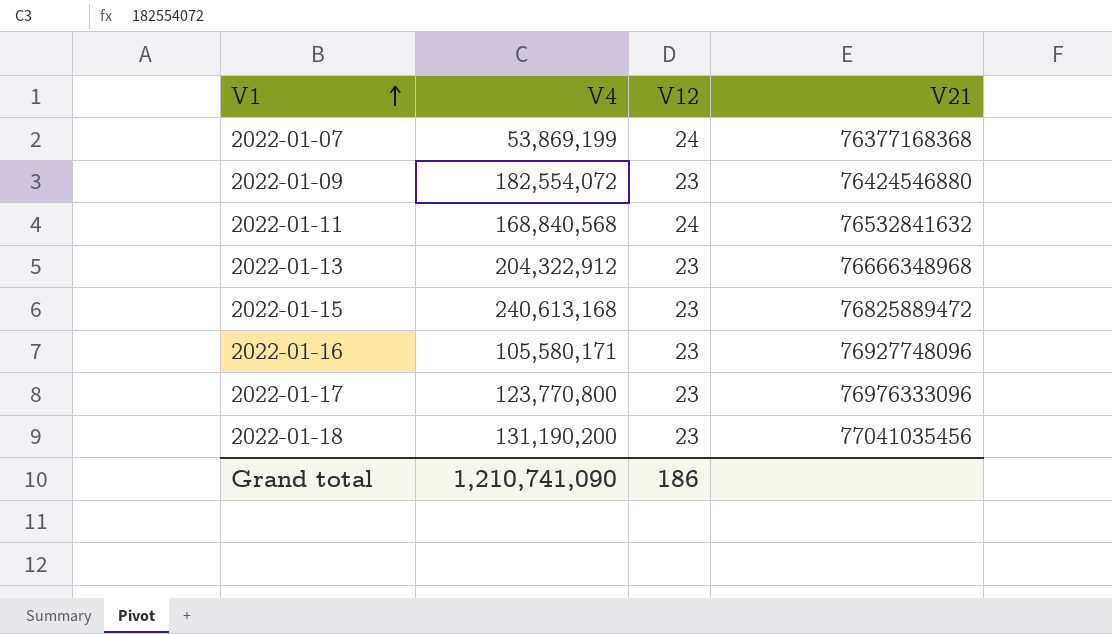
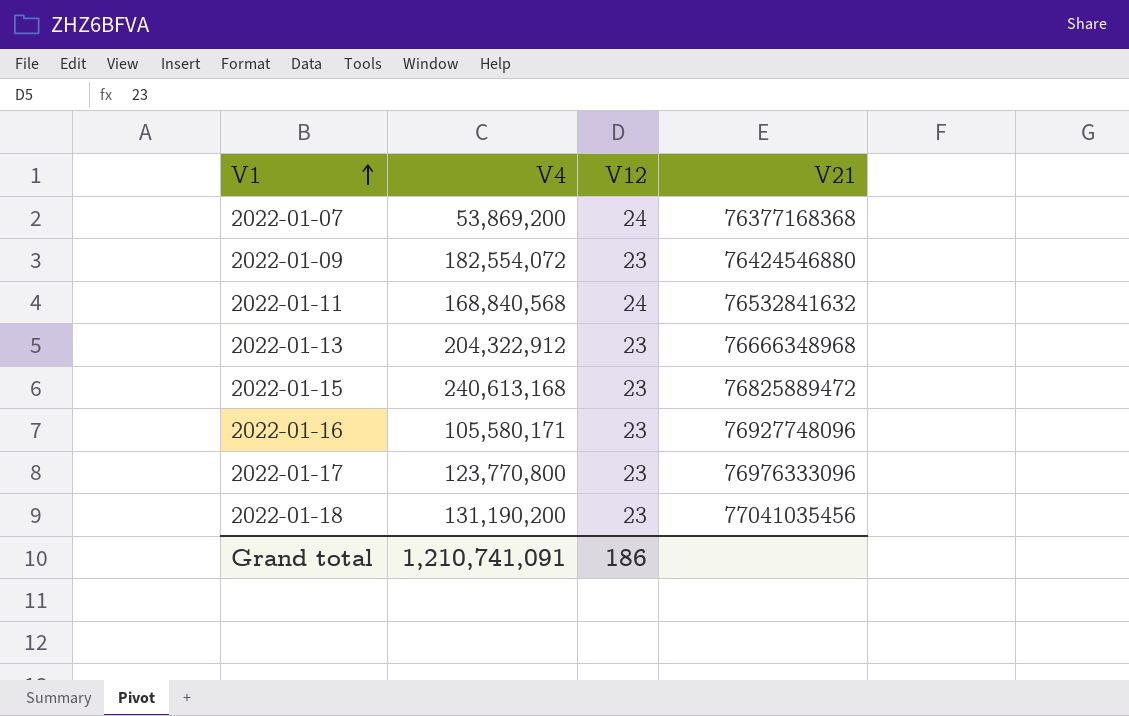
2022-01-07 | V4: 53,869,199 -> 53,869,200
Grand total | V4: 1,210,741,090 -> 1,210,741,091

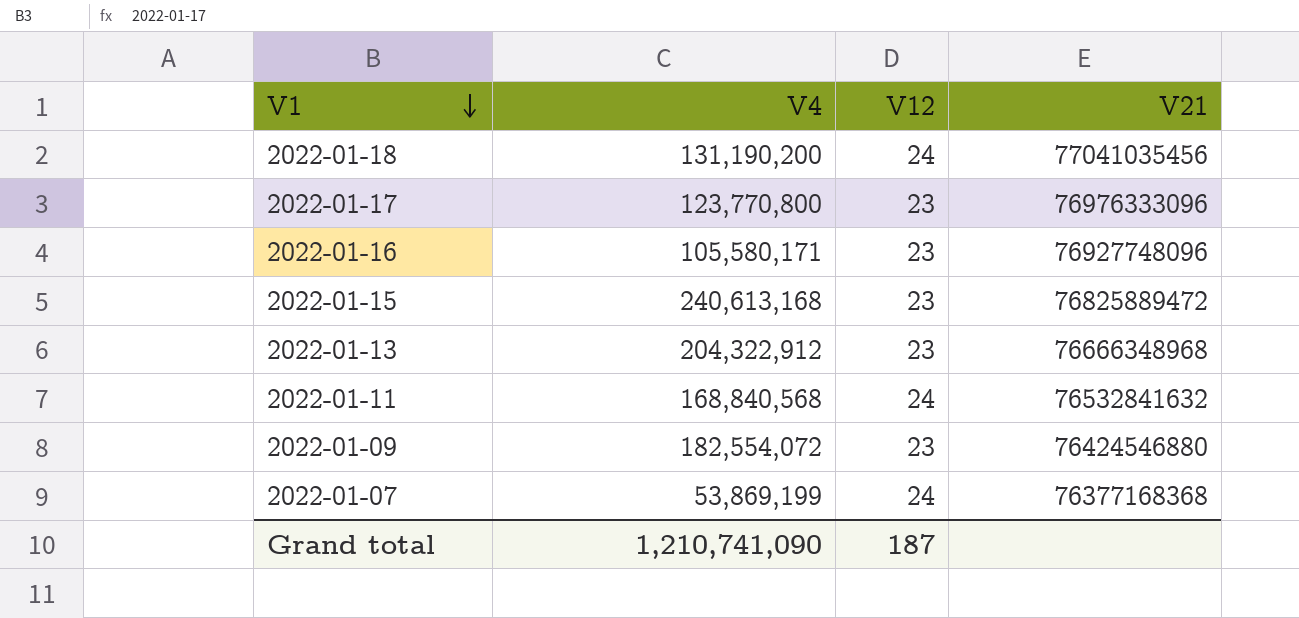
row order: V1 ascending -> V1 descending
2022-01-18 | V12: 23 -> 24
2022-01-07 | V4: 53,869,200 -> 53,869,199
Grand total | V4: 1,210,741,091 -> 1,210,741,090
Grand total | V12: 186 -> 187

